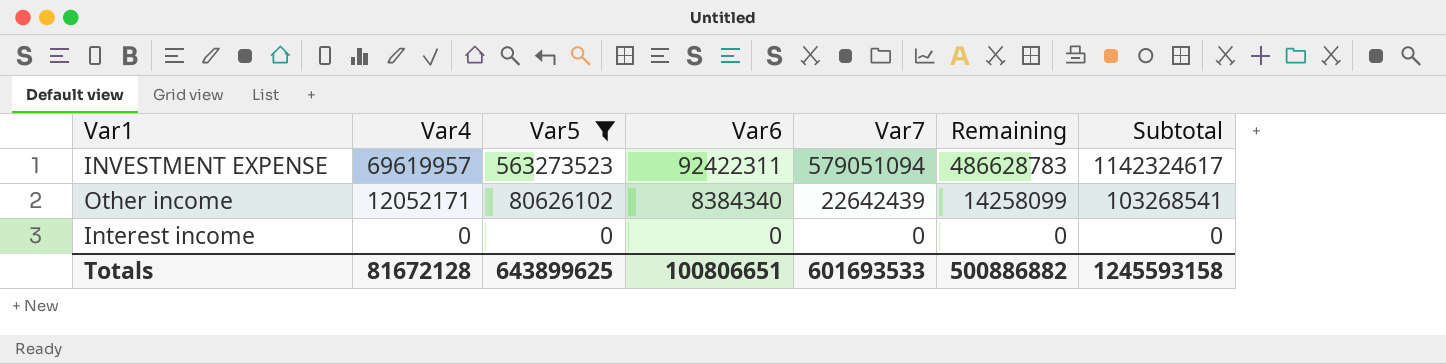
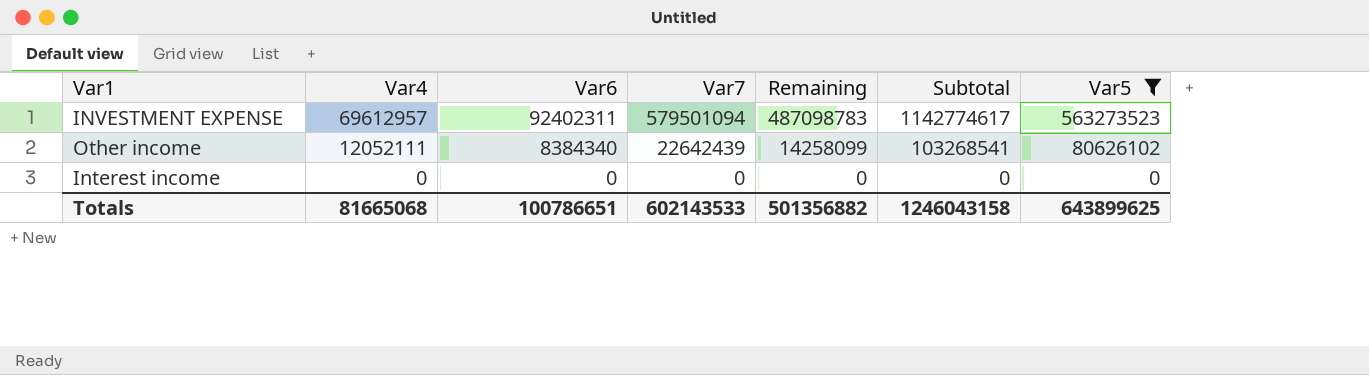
column Var5 | position: 3 -> 7
INVESTMENT EXPENSE | Var4: 69619957 -> 69612957
INVESTMENT EXPENSE | Var6: 92422311 -> 92402311
INVESTMENT EXPENSE | Var7: 579051094 -> 579501094
INVESTMENT EXPENSE | Remaining: 486628783 -> 487098783
INVESTMENT EXPENSE | Subtotal: 1142324617 -> 1142774617
Other income | Var4: 12052171 -> 12052111
Totals | Var4: 81672128 -> 81665068
Totals | Var6: 100806651 -> 100786651
Totals | Var7: 601693533 -> 602143533
Totals | Remaining: 500886882 -> 501356882
Totals | Subtotal: 1245593158 -> 1246043158

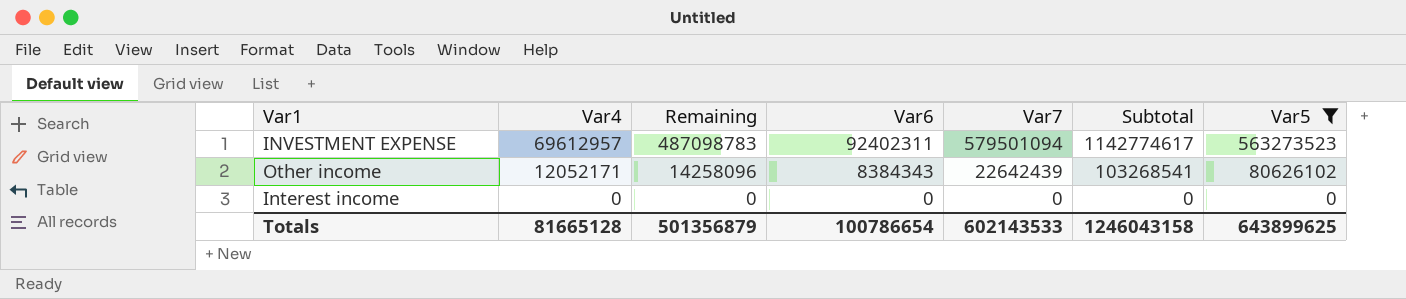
column Remaining | position: 5 -> 3
Other income | Var4: 12052111 -> 12052171
Other income | Remaining: 14258099 -> 14258096
Other income | Var6: 8384340 -> 8384343
Totals | Var4: 81665068 -> 81665128
Totals | Remaining: 501356882 -> 501356879
Totals | Var6: 100786651 -> 100786654

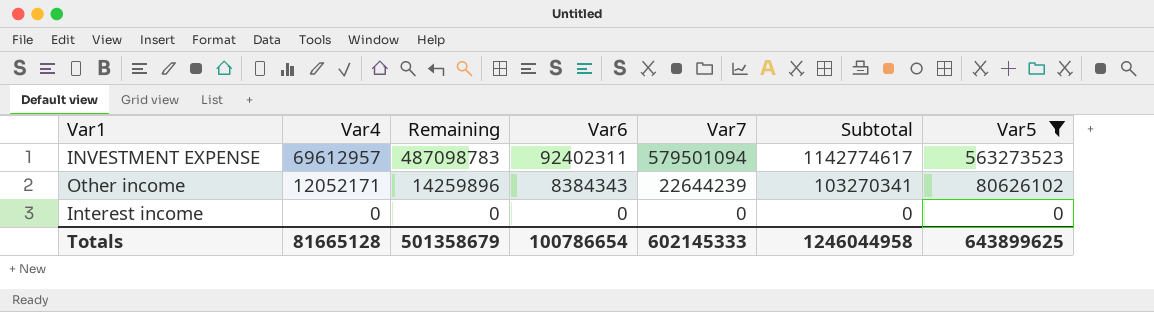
Other income | Remaining: 14258096 -> 14259896
Other income | Var7: 22642439 -> 22644239
Other income | Subtotal: 103268541 -> 103270341
Totals | Remaining: 501356879 -> 501358679
Totals | Var7: 602143533 -> 602145333
Totals | Subtotal: 1246043158 -> 1246044958

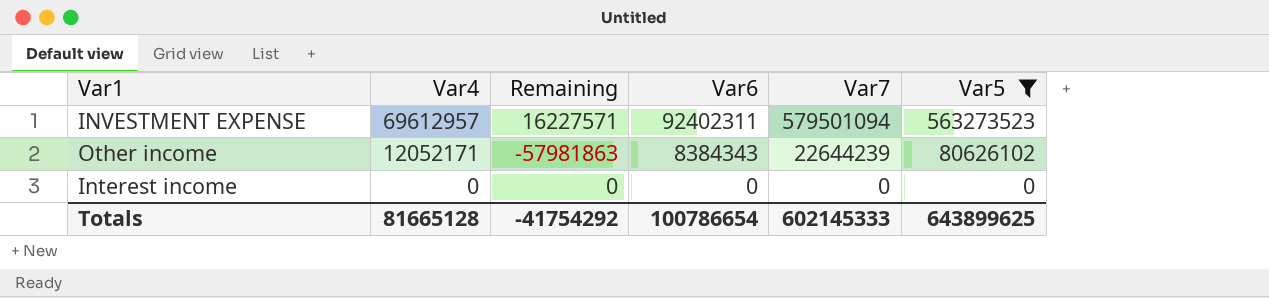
column Subtotal | formula: [Var7] + [Var5] -> none
column Remaining | formula: [Var7] - [Var6] -> [Var7] - [Var5]
Totals | Remaining: 501358679 -> -41754292

